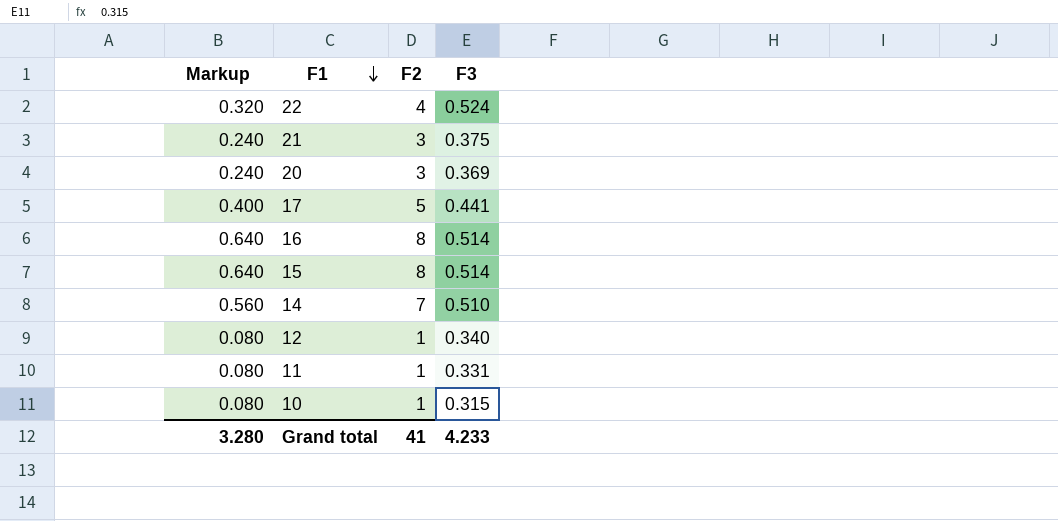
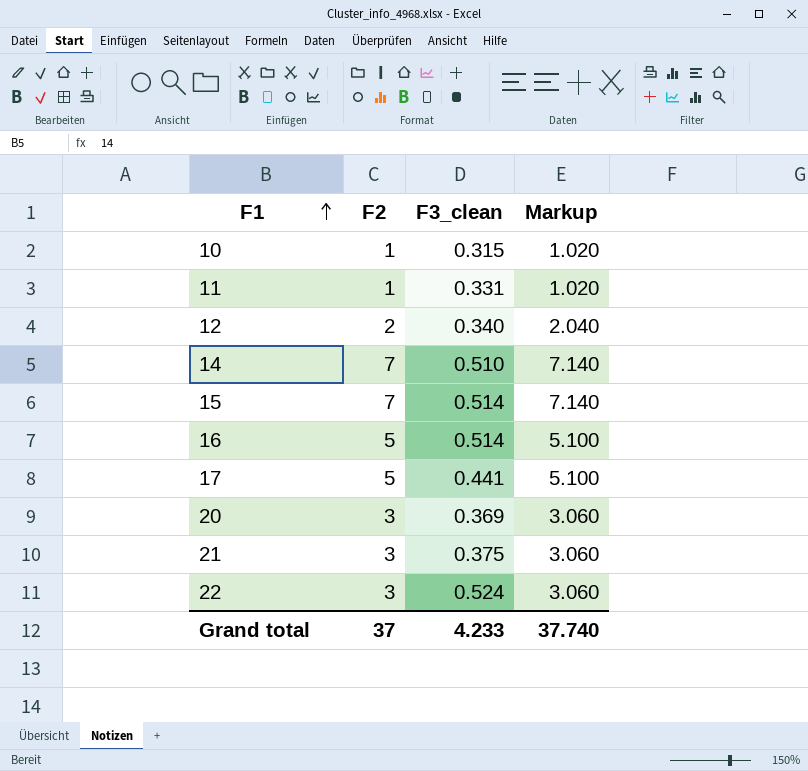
row order: F1 descending -> F1 ascending
column name: F3 -> F3_clean
column Markup | formula: [F2] * 0.08 -> [F2] * 1.02
column Markup | position: 1 -> 4
12 | F2: 1 -> 2
15 | F2: 8 -> 7
16 | F2: 8 -> 5
22 | F2: 4 -> 3
Grand total | F2: 41 -> 37
Grand total | Markup: 3.280 -> 37.740

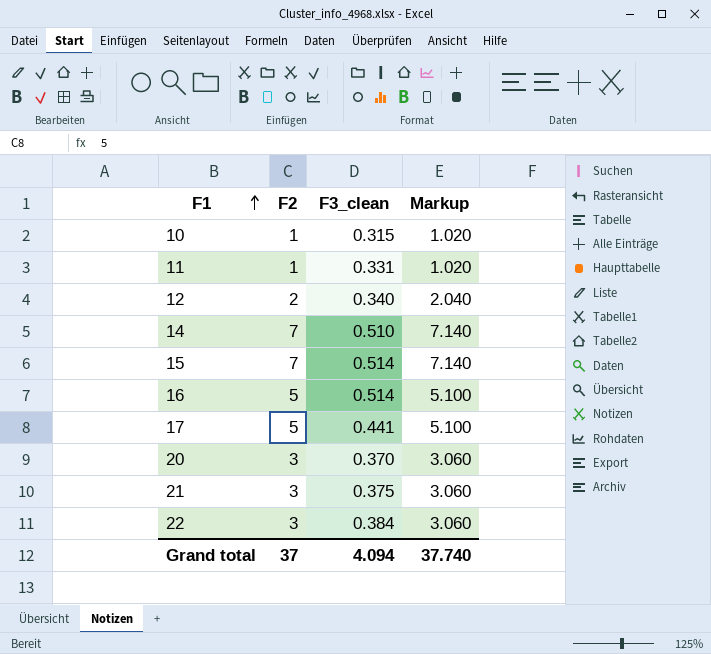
20 | F3_clean: 0.369 -> 0.370
22 | F3_clean: 0.524 -> 0.384
Grand total | F3_clean: 4.233 -> 4.094

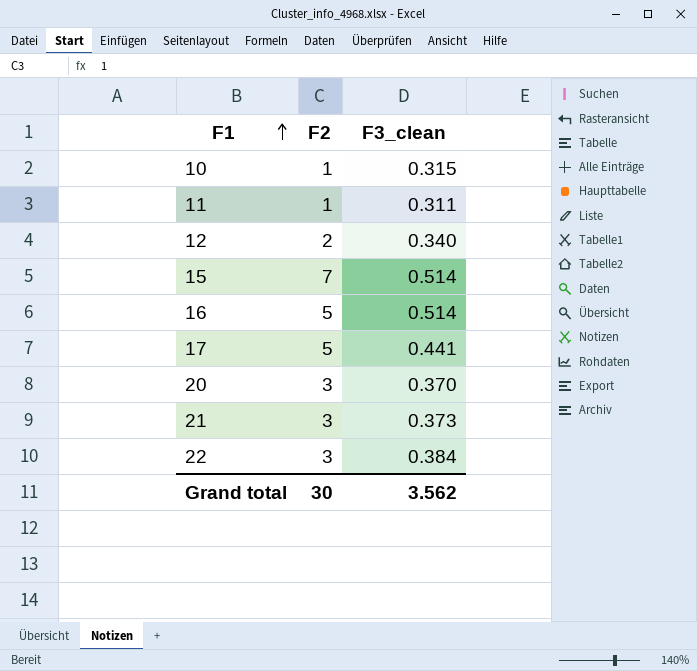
column Markup | formula: [F2] * 1.02 -> none
row 14: 7 | 0.510 | 7.140 -> none
11 | F3_clean: 0.331 -> 0.311
21 | F3_clean: 0.375 -> 0.373
Grand total | F2: 37 -> 30
Grand total | F3_clean: 4.094 -> 3.562

